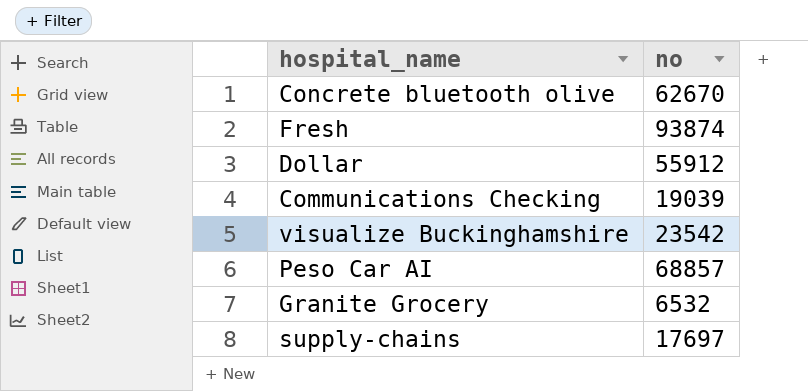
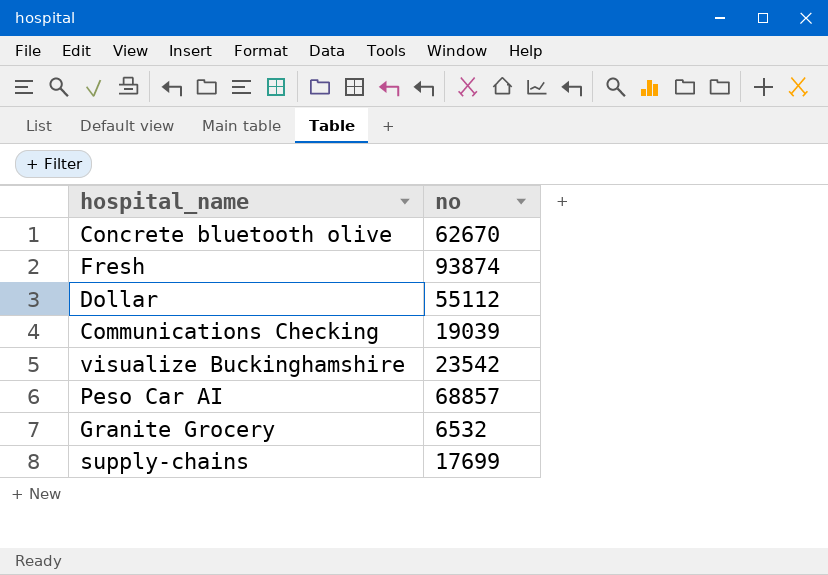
Dollar | no: 55912 -> 55112
supply-chains | no: 17697 -> 17699

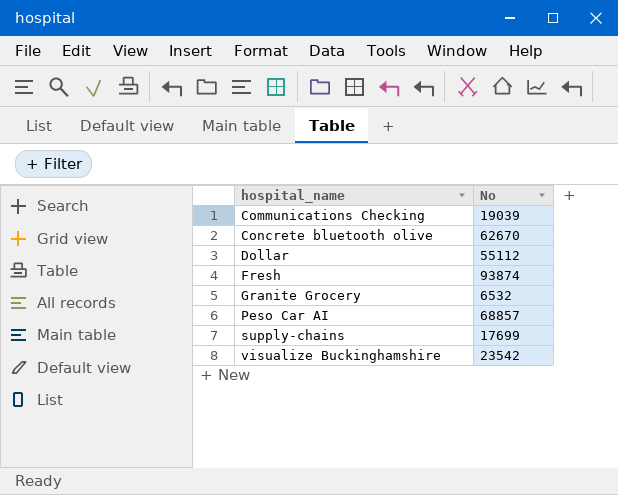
row order: none -> hospital_name ascending
column name: no -> No

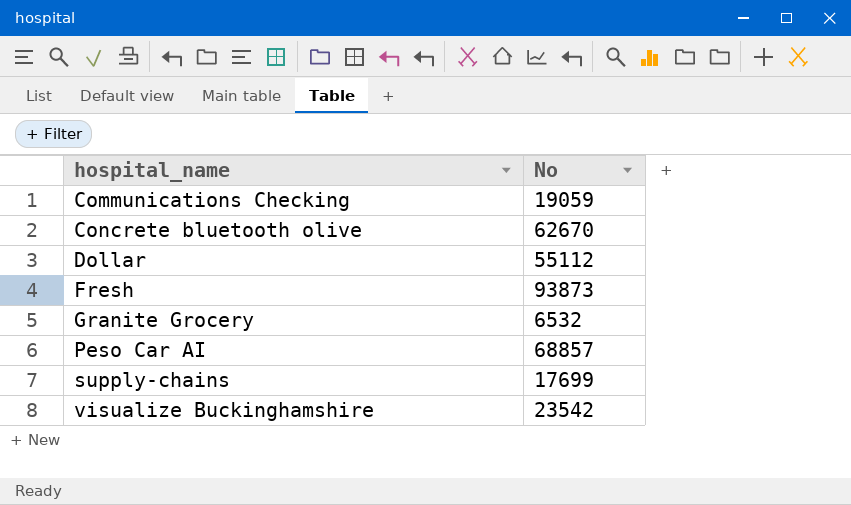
Communications Checking | No: 19039 -> 19059
Fresh | No: 93874 -> 93873

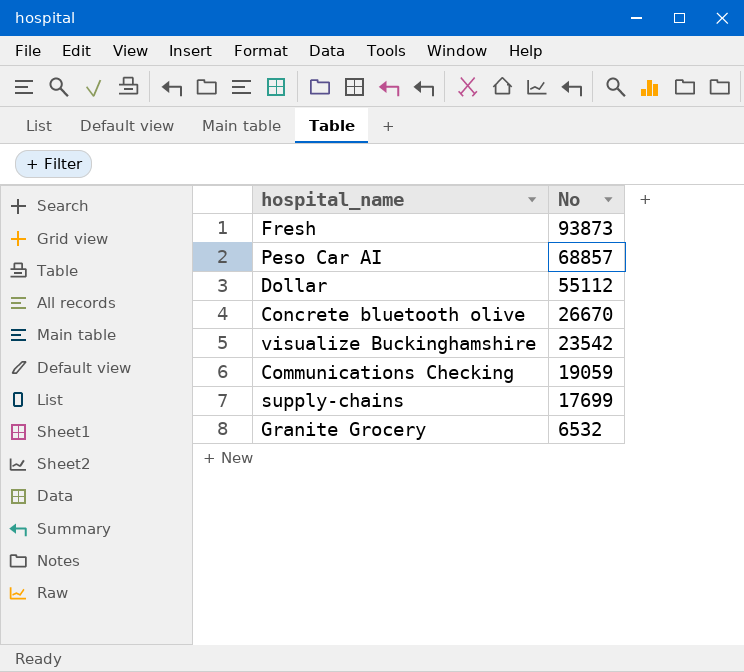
row order: hospital_name ascending -> No descending
Concrete bluetooth olive | No: 62670 -> 26670

